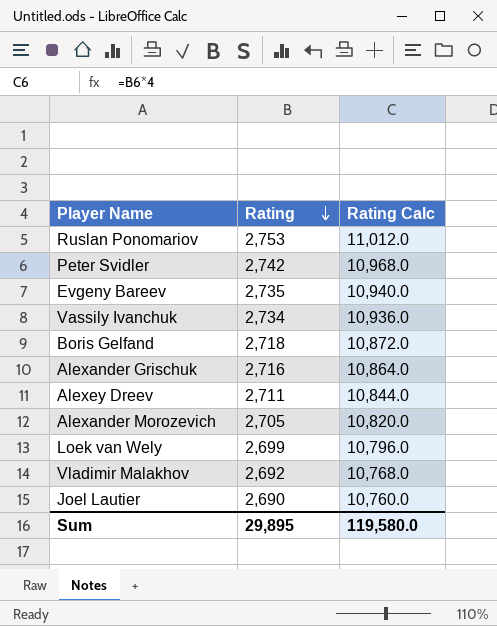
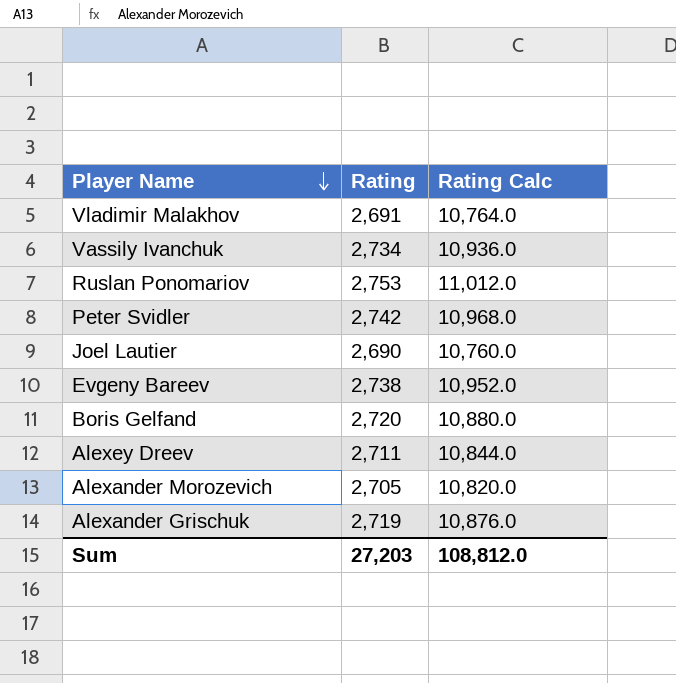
row order: Rating descending -> Player Name descending
row Loek van Wely: 2,699 | 10,796.0 -> none
Vladimir Malakhov | Rating: 2,692 -> 2,691
Vladimir Malakhov | Rating Calc: 10,768.0 -> 10,764.0
Evgeny Bareev | Rating: 2,735 -> 2,738
Evgeny Bareev | Rating Calc: 10,940.0 -> 10,952.0
Boris Gelfand | Rating: 2,718 -> 2,720
Boris Gelfand | Rating Calc: 10,872.0 -> 10,880.0
Alexander Grischuk | Rating: 2,716 -> 2,719
Alexander Grischuk | Rating Calc: 10,864.0 -> 10,876.0
Sum | Rating: 29,895 -> 27,203
Sum | Rating Calc: 119,580.0 -> 108,812.0

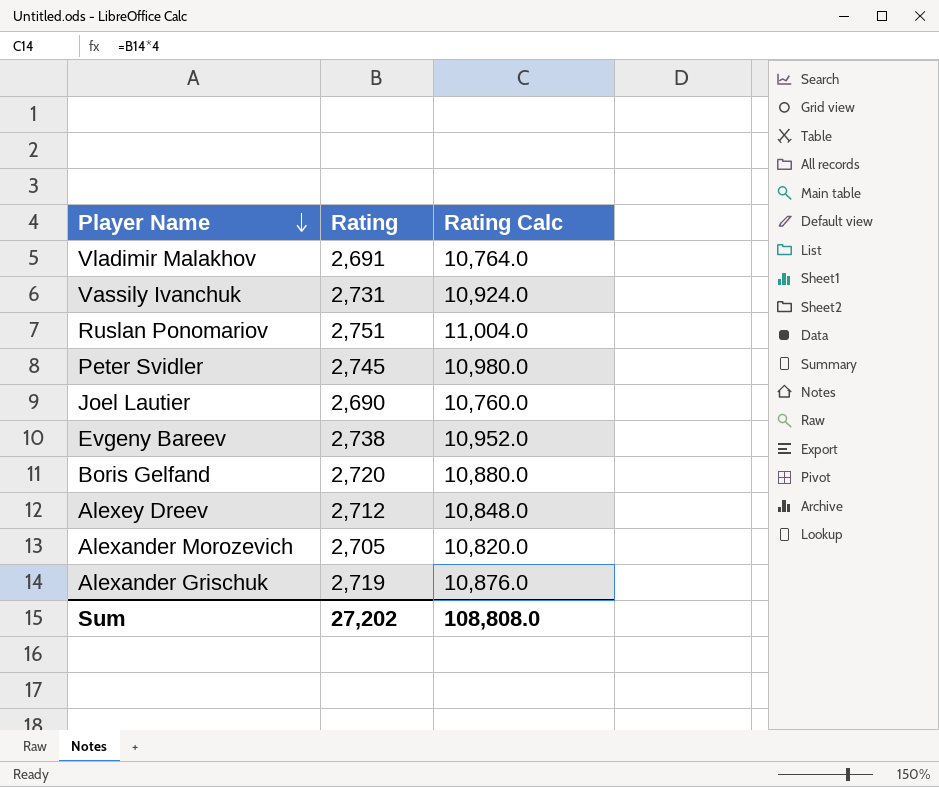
Vassily Ivanchuk | Rating: 2,734 -> 2,731
Vassily Ivanchuk | Rating Calc: 10,936.0 -> 10,924.0
Ruslan Ponomariov | Rating: 2,753 -> 2,751
Ruslan Ponomariov | Rating Calc: 11,012.0 -> 11,004.0
Peter Svidler | Rating: 2,742 -> 2,745
Peter Svidler | Rating Calc: 10,968.0 -> 10,980.0
Alexey Dreev | Rating: 2,711 -> 2,712
Alexey Dreev | Rating Calc: 10,844.0 -> 10,848.0
Sum | Rating: 27,203 -> 27,202
Sum | Rating Calc: 108,812.0 -> 108,808.0

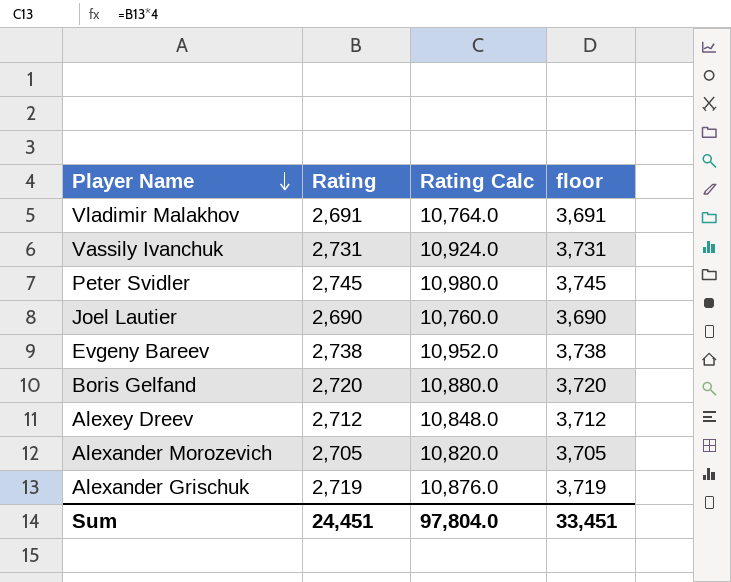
column floor | formula: none -> [Rating] + 1000
row Ruslan Ponomariov: 2,751 | 11,004.0 -> none
Sum | Rating: 27,202 -> 24,451
Sum | Rating Calc: 108,808.0 -> 97,804.0

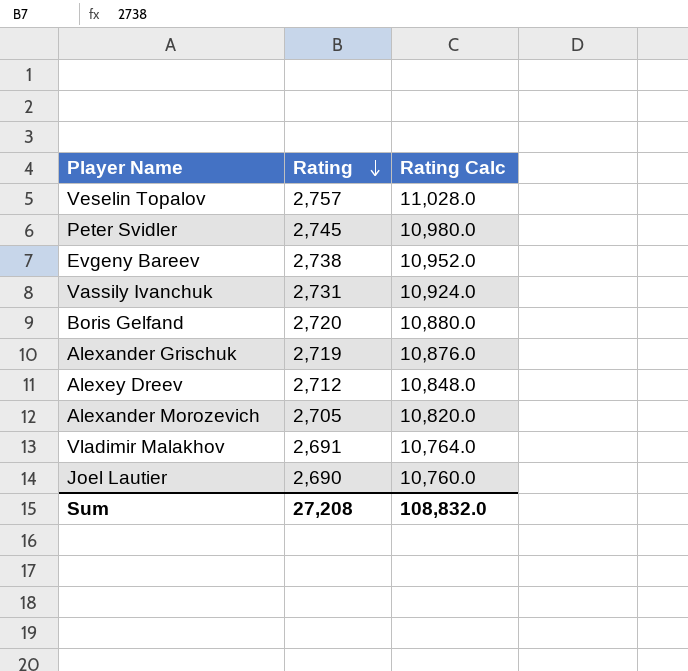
row order: Player Name descending -> Rating descending
column floor | formula: [Rating] + 1000 -> none
row Veselin Topalov: none -> 2,757 | 11,028.0
Sum | Rating: 24,451 -> 27,208
Sum | Rating Calc: 97,804.0 -> 108,832.0

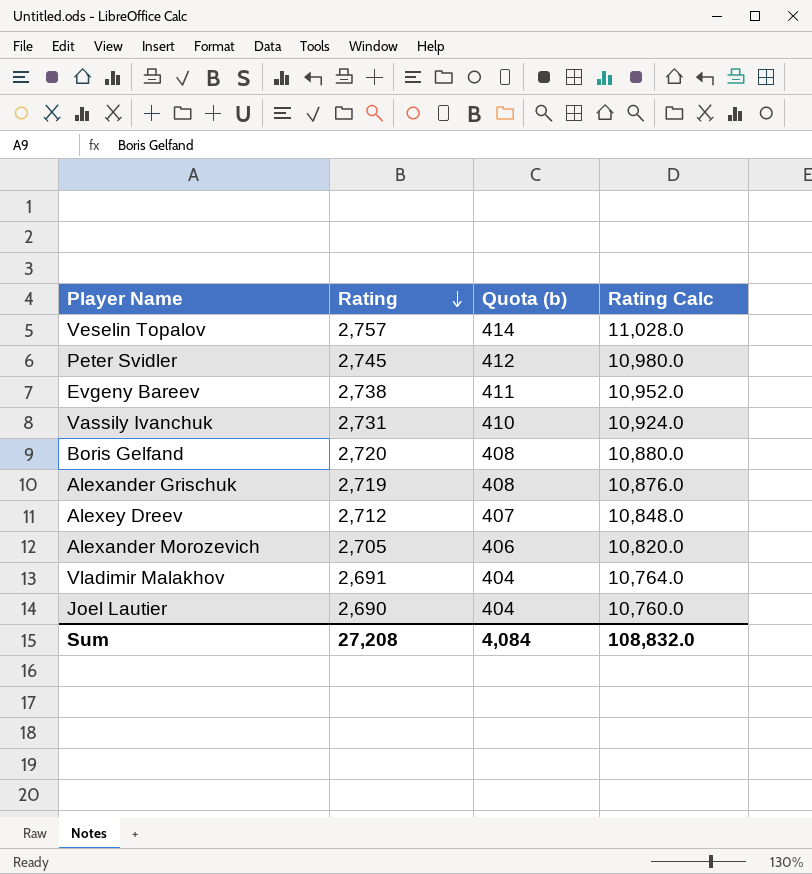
column Quota (b) | formula: none -> [Rating] * 0.15

